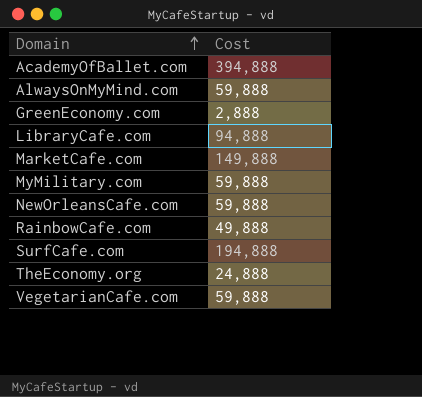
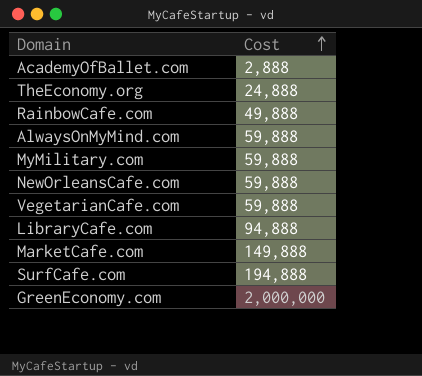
row order: Domain ascending -> Cost ascending
AcademyOfBallet.com | Cost: 394,888 -> 2,888
GreenEconomy.com | Cost: 2,888 -> 2,000,000

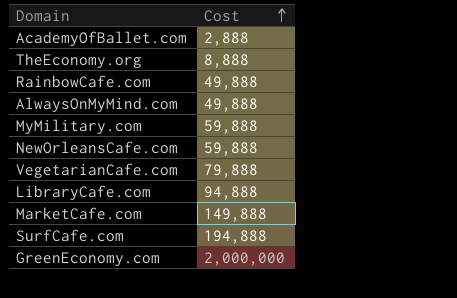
TheEconomy.org | Cost: 24,888 -> 8,888
AlwaysOnMyMind.com | Cost: 59,888 -> 49,888
VegetarianCafe.com | Cost: 59,888 -> 79,888

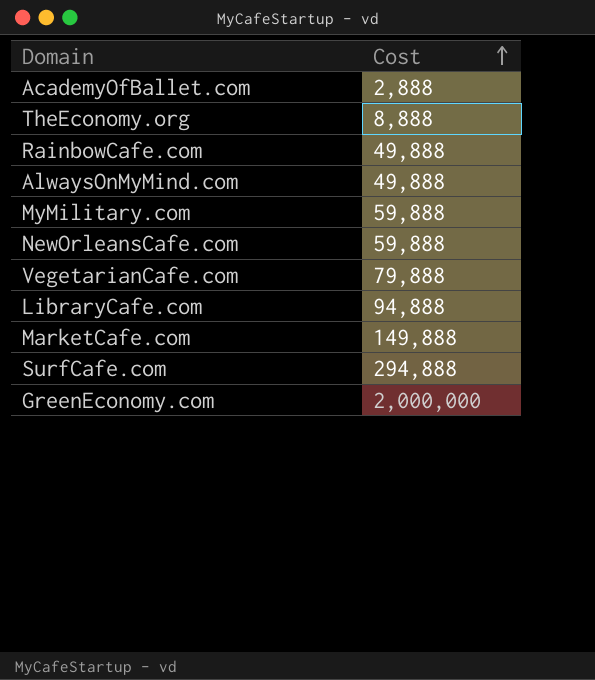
SurfCafe.com | Cost: 194,888 -> 294,888

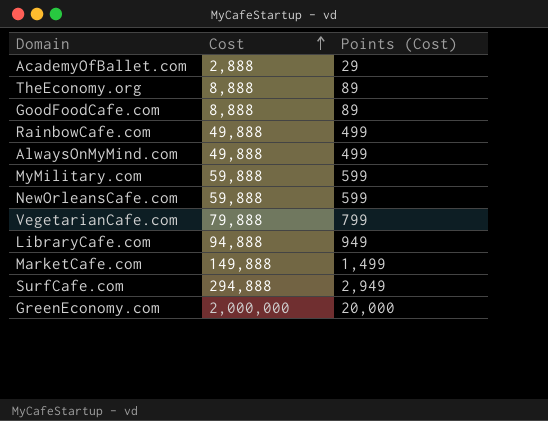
column Points (Cost) | formula: none -> [Cost] * 0.01
row GoodFoodCafe.com: none -> 8,888 | 89

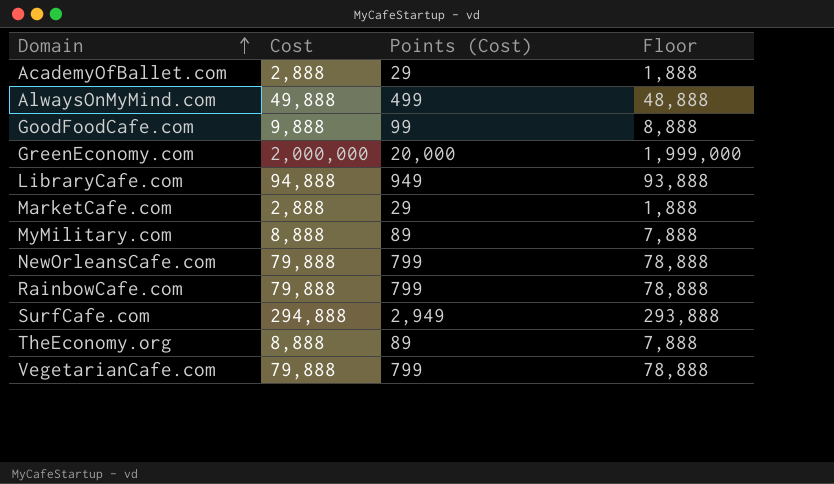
row order: Cost ascending -> Domain ascending
column Floor | formula: none -> [Cost] - 1000
GoodFoodCafe.com | Cost: 8,888 -> 9,888
GoodFoodCafe.com | Points (Cost): 89 -> 99
MarketCafe.com | Cost: 149,888 -> 2,888
MarketCafe.com | Points (Cost): 1,499 -> 29
MyMilitary.com | Cost: 59,888 -> 8,888
MyMilitary.com | Points (Cost): 599 -> 89
NewOrleansCafe.com | Cost: 59,888 -> 79,888
NewOrleansCafe.com | Points (Cost): 599 -> 799
RainbowCafe.com | Cost: 49,888 -> 79,888
RainbowCafe.com | Points (Cost): 499 -> 799

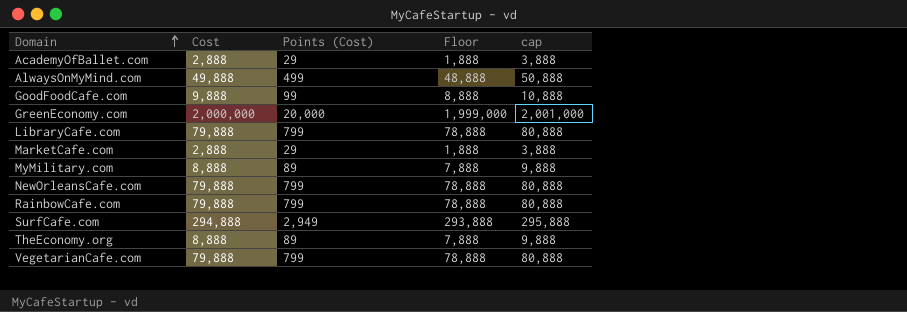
column cap | formula: none -> [Cost] + 1000
LibraryCafe.com | Cost: 94,888 -> 79,888
LibraryCafe.com | Points (Cost): 949 -> 799
LibraryCafe.com | Floor: 93,888 -> 78,888

